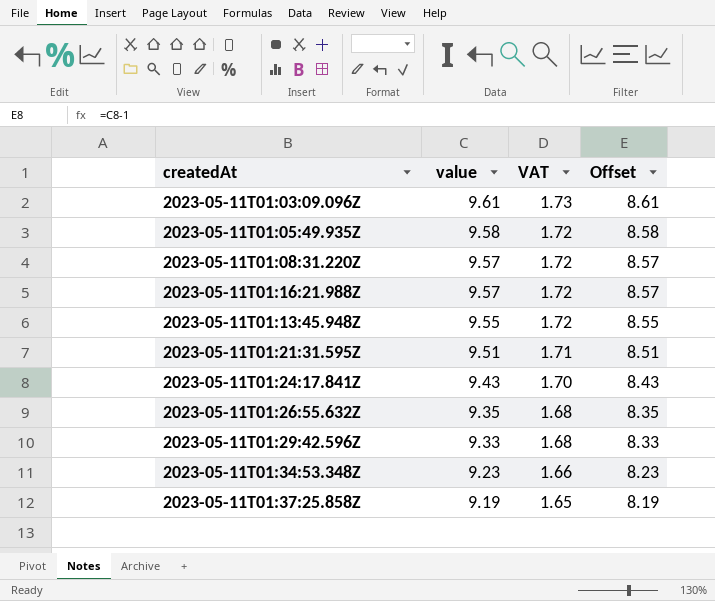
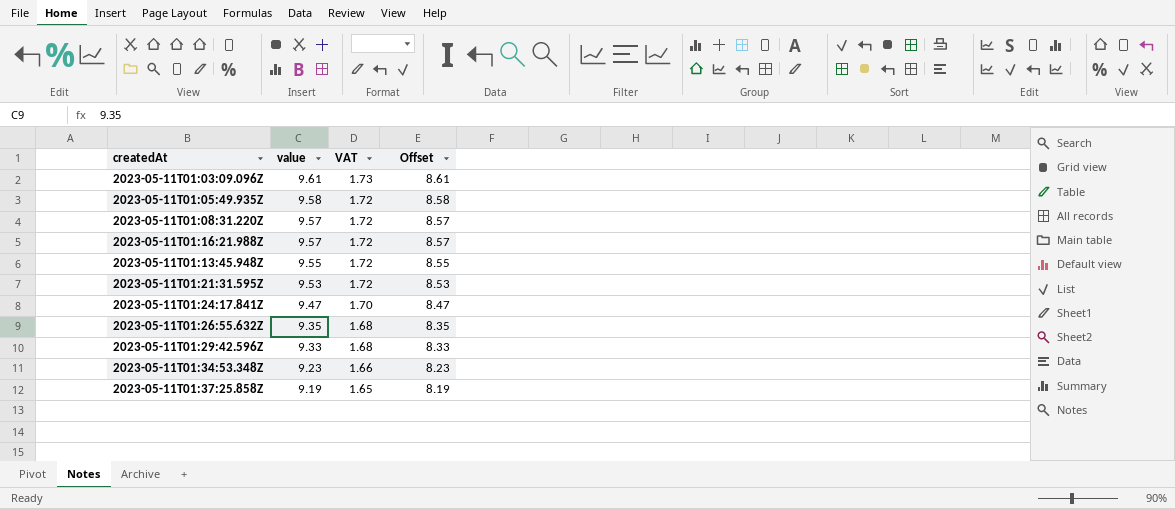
2023-05-11T01:21:31.595Z | value: 9.51 -> 9.53
2023-05-11T01:21:31.595Z | VAT: 1.71 -> 1.72
2023-05-11T01:21:31.595Z | Offset: 8.51 -> 8.53
2023-05-11T01:24:17.841Z | value: 9.43 -> 9.47
2023-05-11T01:24:17.841Z | Offset: 8.43 -> 8.47

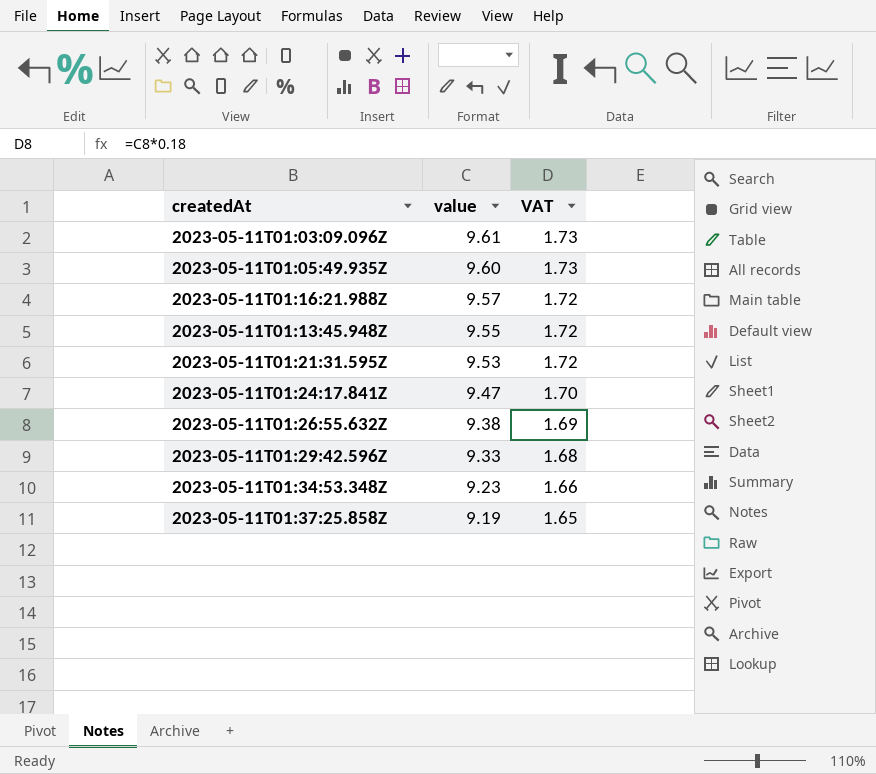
column Offset | formula: [value] - 1 -> none
row 2023-05-11T01:08:31.220Z: 9.57 | 1.72 | 8.57 -> none
2023-05-11T01:05:49.935Z | value: 9.58 -> 9.60
2023-05-11T01:05:49.935Z | VAT: 1.72 -> 1.73
2023-05-11T01:26:55.632Z | value: 9.35 -> 9.38
2023-05-11T01:26:55.632Z | VAT: 1.68 -> 1.69

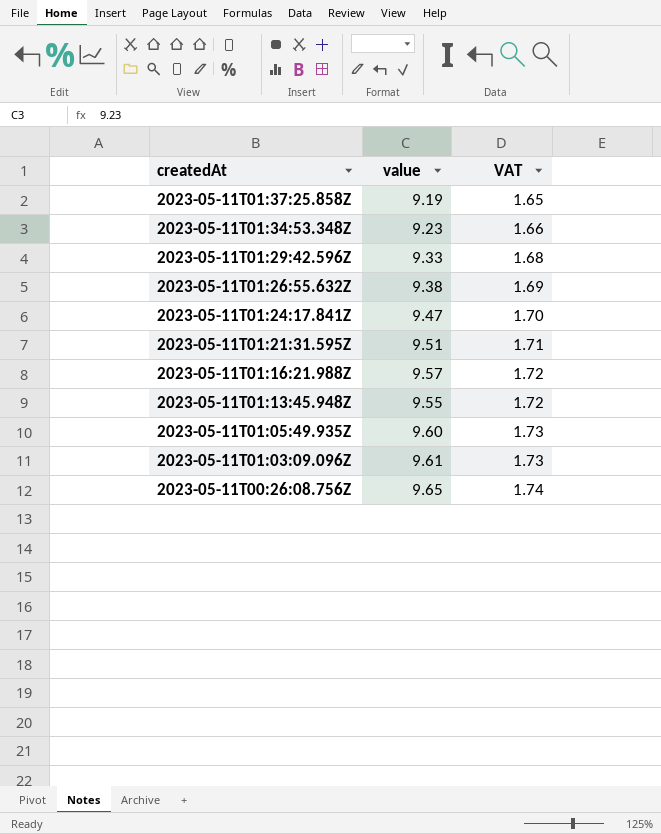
row order: value descending -> createdAt descending
2023-05-11T01:21:31.595Z | value: 9.53 -> 9.51
2023-05-11T01:21:31.595Z | VAT: 1.72 -> 1.71
row 2023-05-11T00:26:08.756Z: none -> 9.65 | 1.74

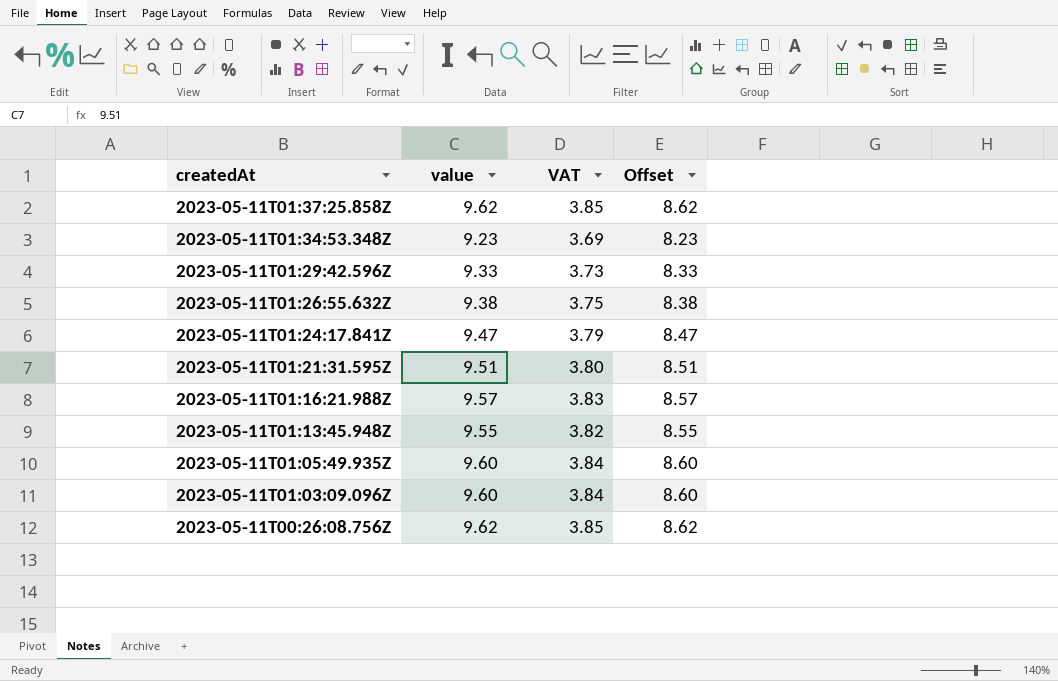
column VAT | formula: [value] * 0.18 -> [value] * 0.4
column Offset | formula: none -> [value] - 1
2023-05-11T01:37:25.858Z | value: 9.19 -> 9.62
2023-05-11T01:03:09.096Z | value: 9.61 -> 9.60
2023-05-11T00:26:08.756Z | value: 9.65 -> 9.62

